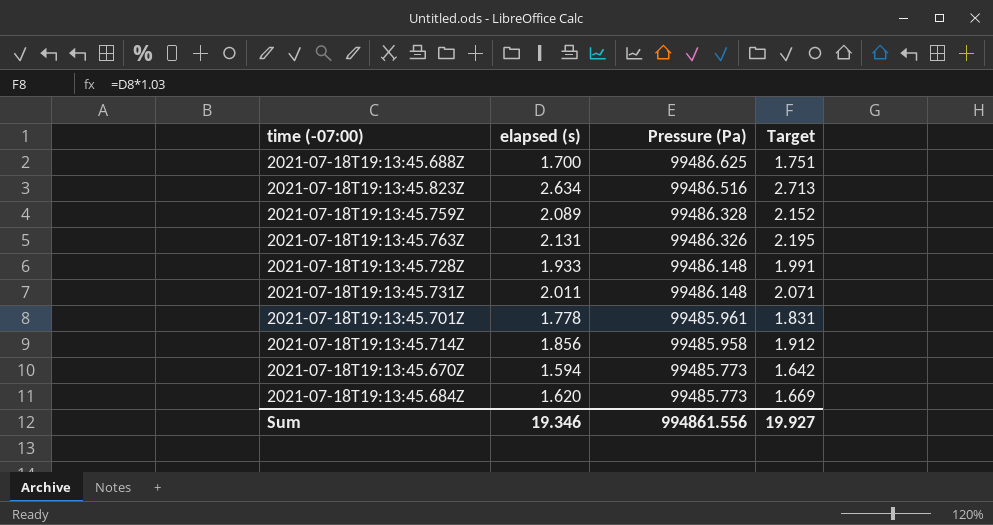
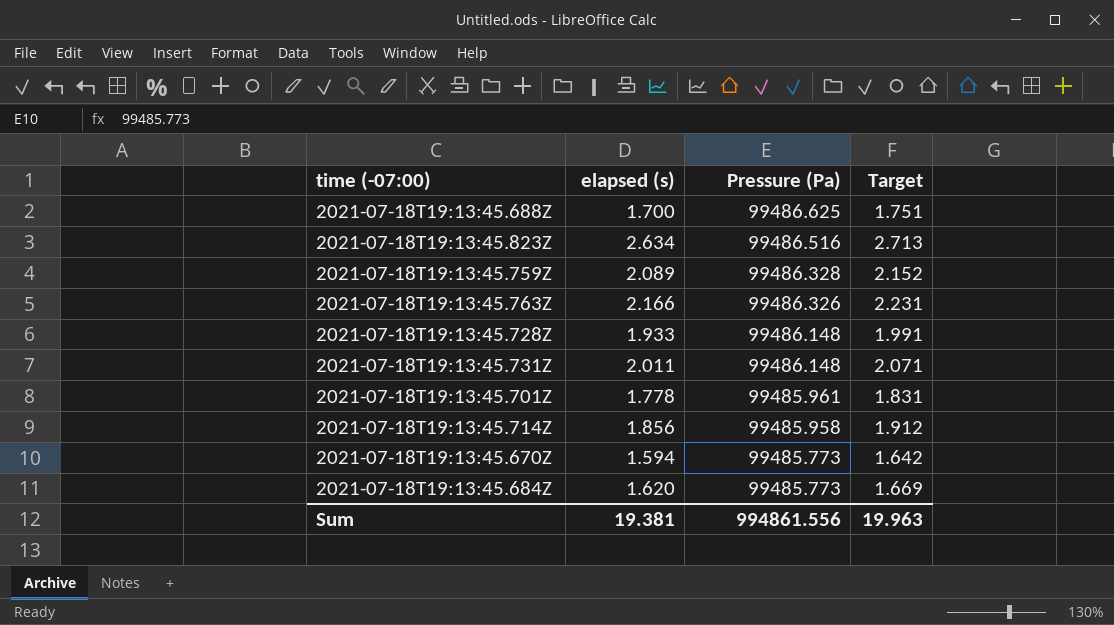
2021-07-18T19:13:45.763Z | elapsed (s): 2.131 -> 2.166
2021-07-18T19:13:45.763Z | Target: 2.195 -> 2.231
Sum | elapsed (s): 19.346 -> 19.381
Sum | Target: 19.927 -> 19.963

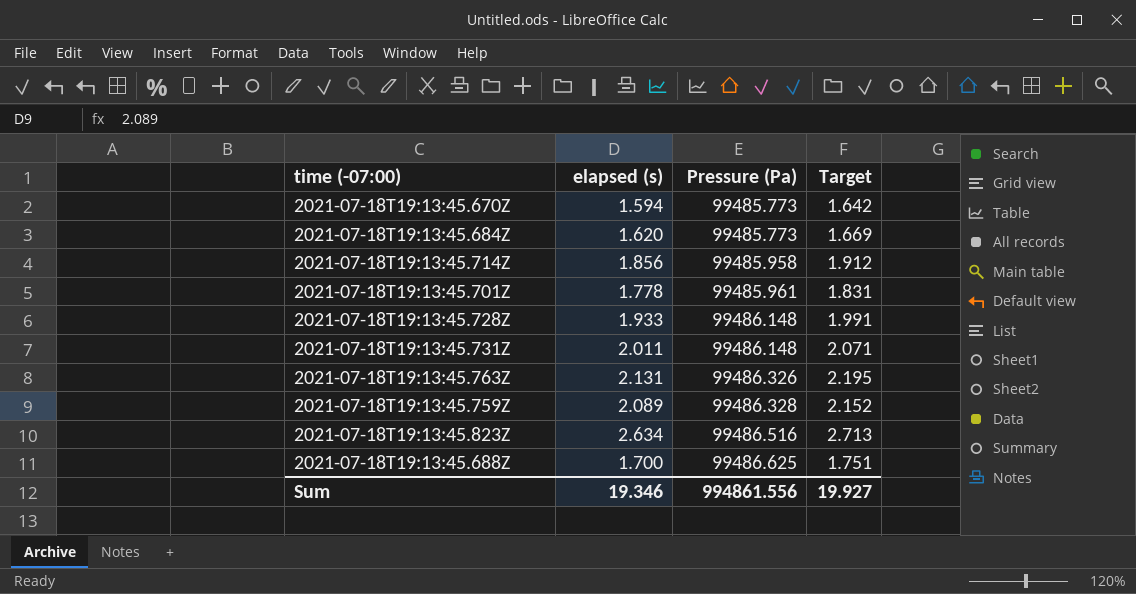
row order: Pressure (Pa) descending -> Pressure (Pa) ascending
2021-07-18T19:13:45.763Z | elapsed (s): 2.166 -> 2.131
2021-07-18T19:13:45.763Z | Target: 2.231 -> 2.195
Sum | elapsed (s): 19.381 -> 19.346
Sum | Target: 19.963 -> 19.927

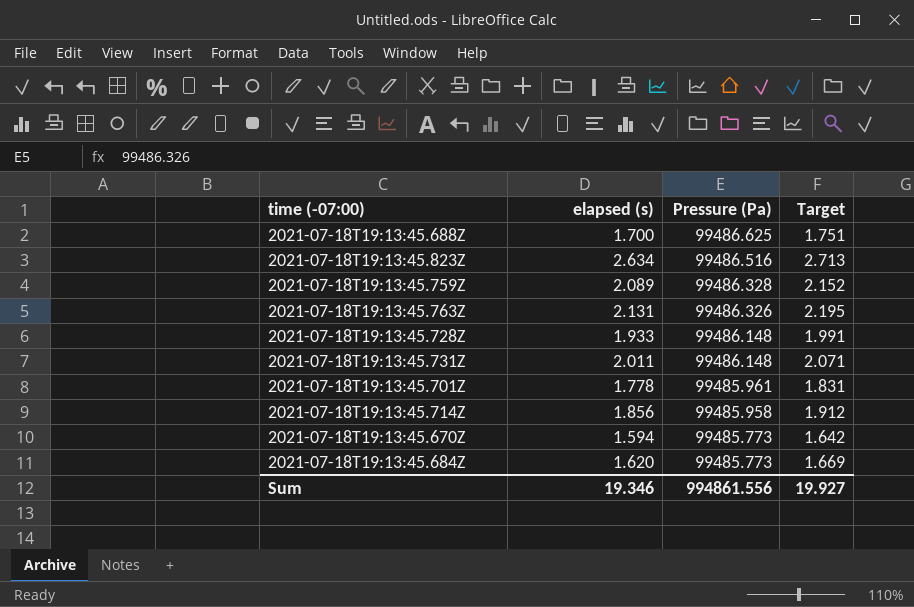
row order: Pressure (Pa) ascending -> Pressure (Pa) descending

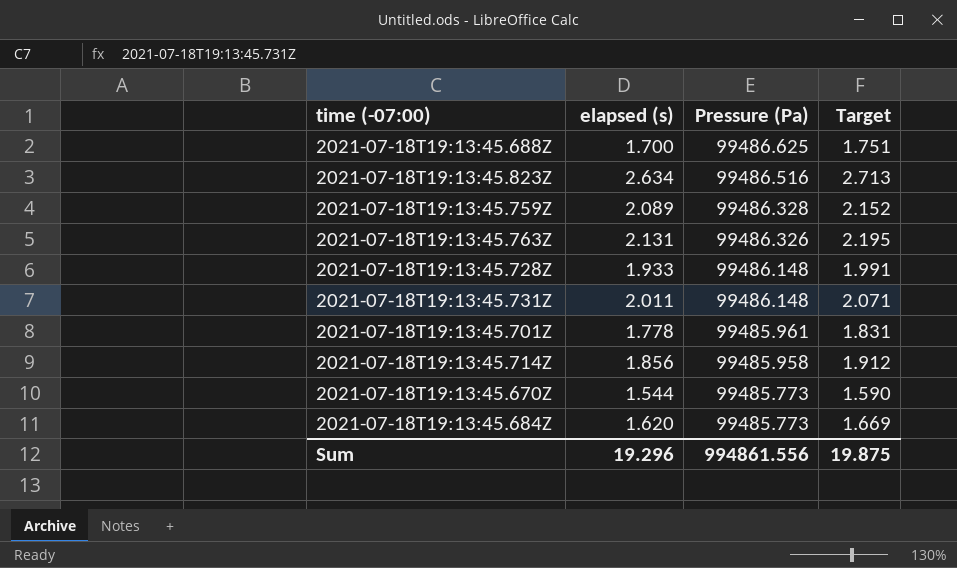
2021-07-18T19:13:45.670Z | elapsed (s): 1.594 -> 1.544
2021-07-18T19:13:45.670Z | Target: 1.642 -> 1.590
Sum | elapsed (s): 19.346 -> 19.296
Sum | Target: 19.927 -> 19.875

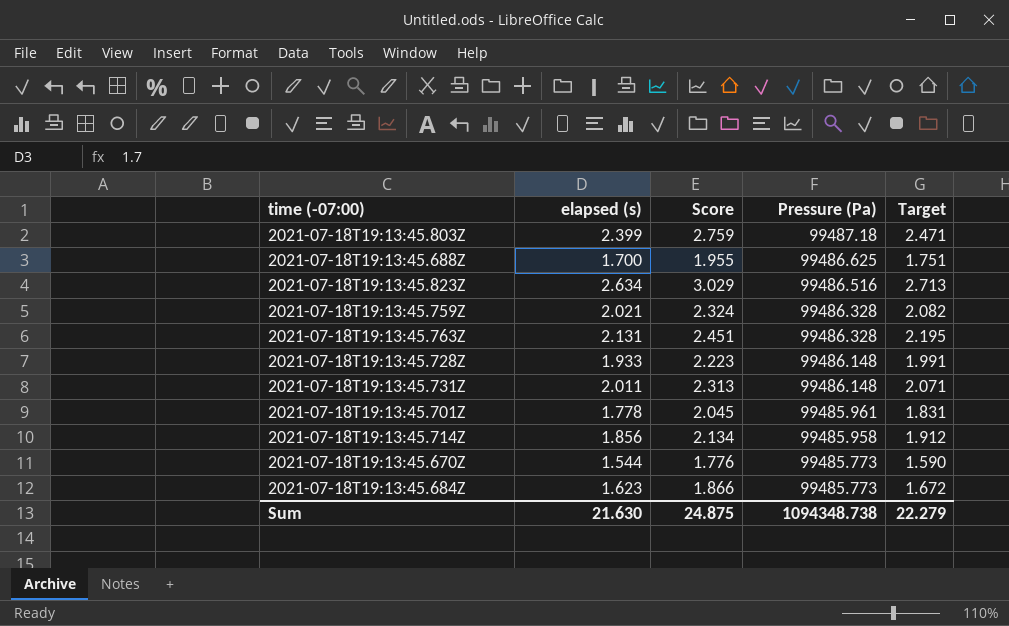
column Score | formula: none -> [elapsed (s)] * 1.15
row 2021-07-18T19:13:45.803Z: none -> 2.399 | 2.759 | 99487.18 | 2.471
2021-07-18T19:13:45.759Z | elapsed (s): 2.089 -> 2.021
2021-07-18T19:13:45.759Z | Target: 2.152 -> 2.082
2021-07-18T19:13:45.763Z | Pressure (Pa): 99486.326 -> 99486.328
2021-07-18T19:13:45.684Z | elapsed (s): 1.620 -> 1.623
2021-07-18T19:13:45.684Z | Target: 1.669 -> 1.672
Sum | elapsed (s): 19.296 -> 21.630
Sum | Pressure (Pa): 994861.556 -> 1094348.738
Sum | Target: 19.875 -> 22.279

